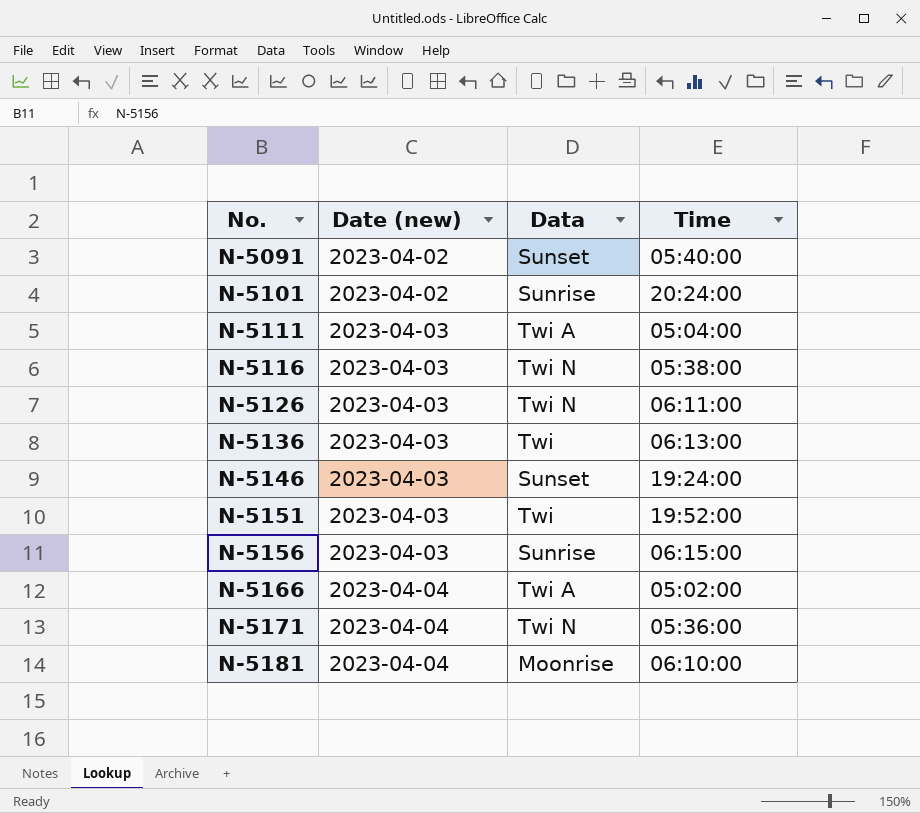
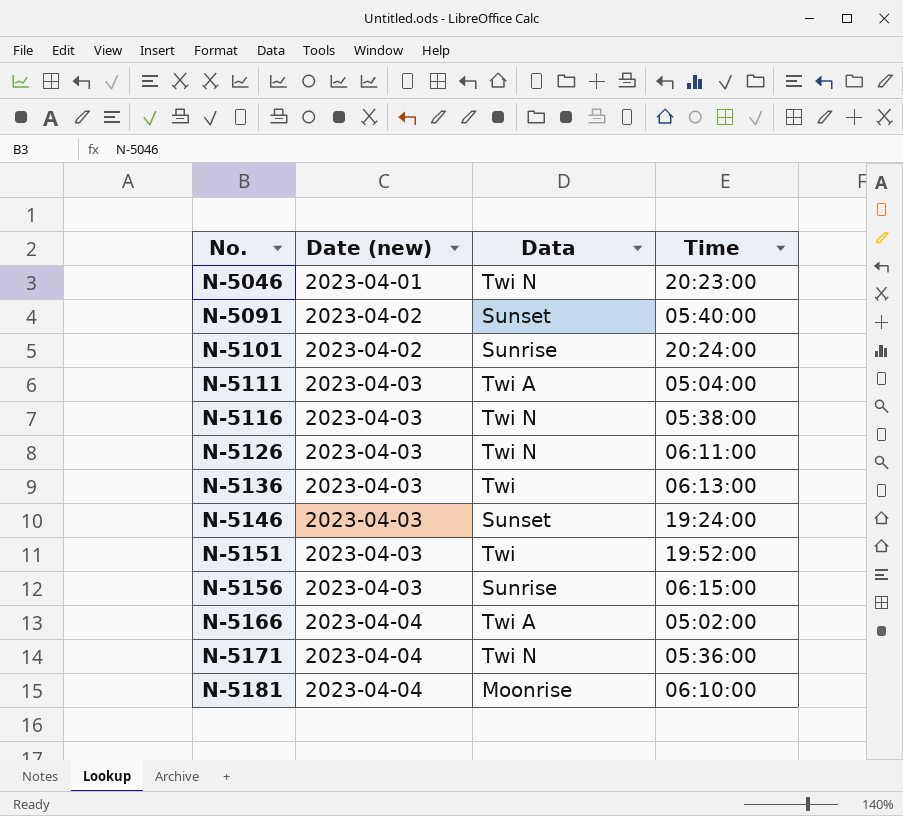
row N-5046: none -> 2023-04-01 | Twi N | 20:23:00

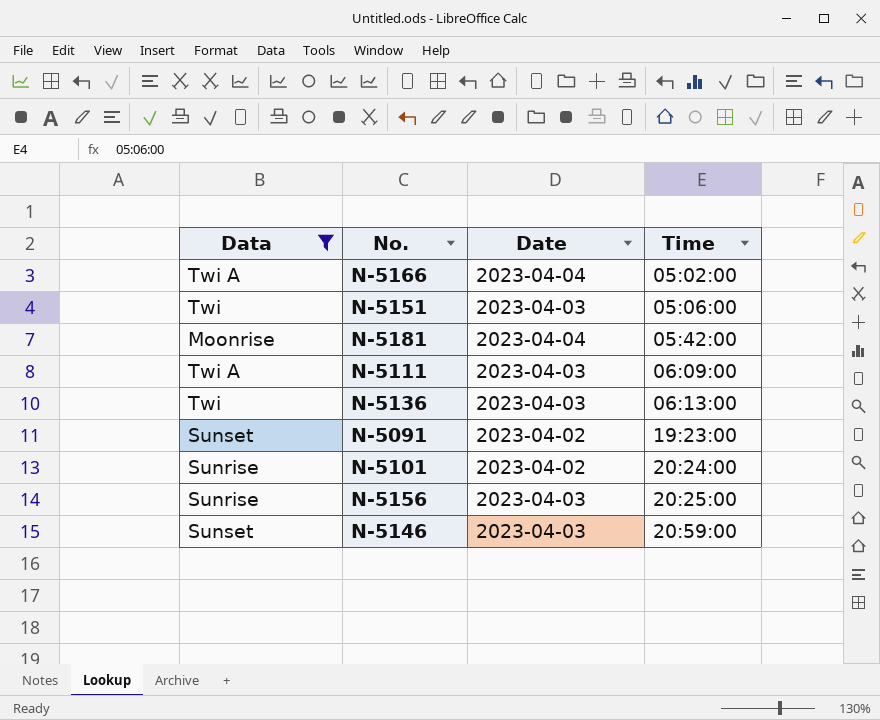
filter: none -> Data != Twi N
row order: No. ascending -> Time ascending
column Data | position: 3 -> 1
column name: Date (new) -> Date
N-5151 | Time: 19:52:00 -> 05:06:00
N-5181 | Time: 06:10:00 -> 05:42:00
N-5111 | Time: 05:04:00 -> 06:09:00
N-5091 | Time: 05:40:00 -> 19:23:00
N-5156 | Time: 06:15:00 -> 20:25:00
N-5146 | Time: 19:24:00 -> 20:59:00

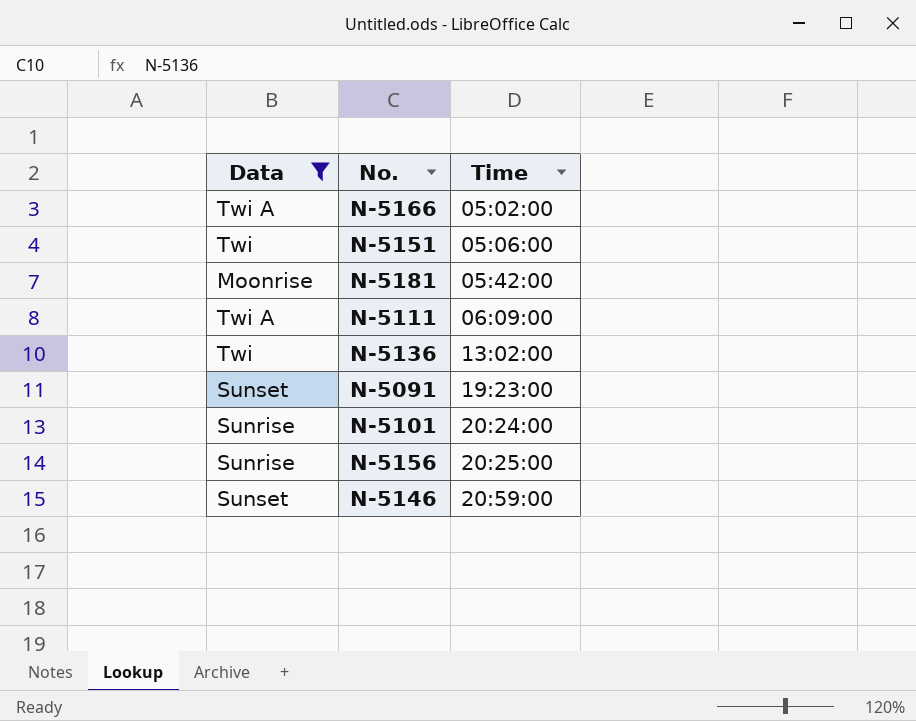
column Date | position: 3 -> none
N-5136 | Time: 06:13:00 -> 13:02:00

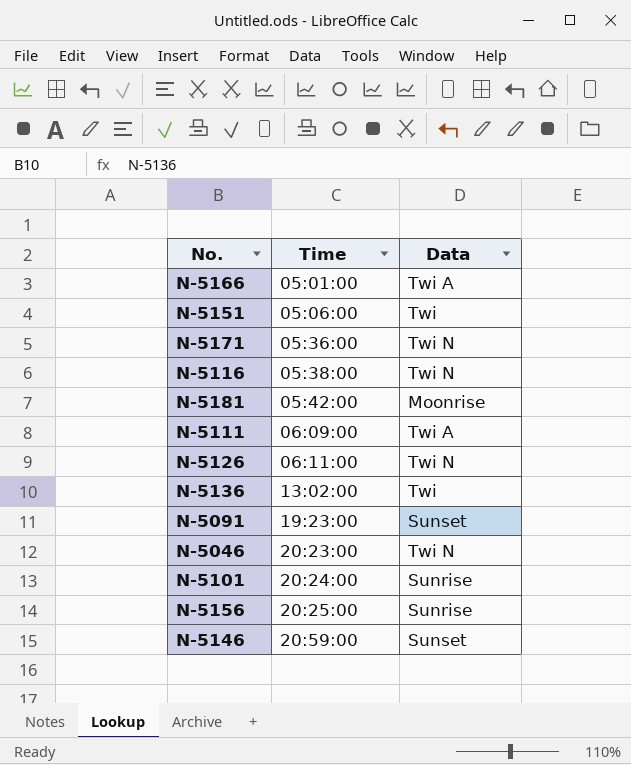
filter: Data != Twi N -> none
column Data | position: 1 -> 3
N-5166 | Time: 05:02:00 -> 05:01:00

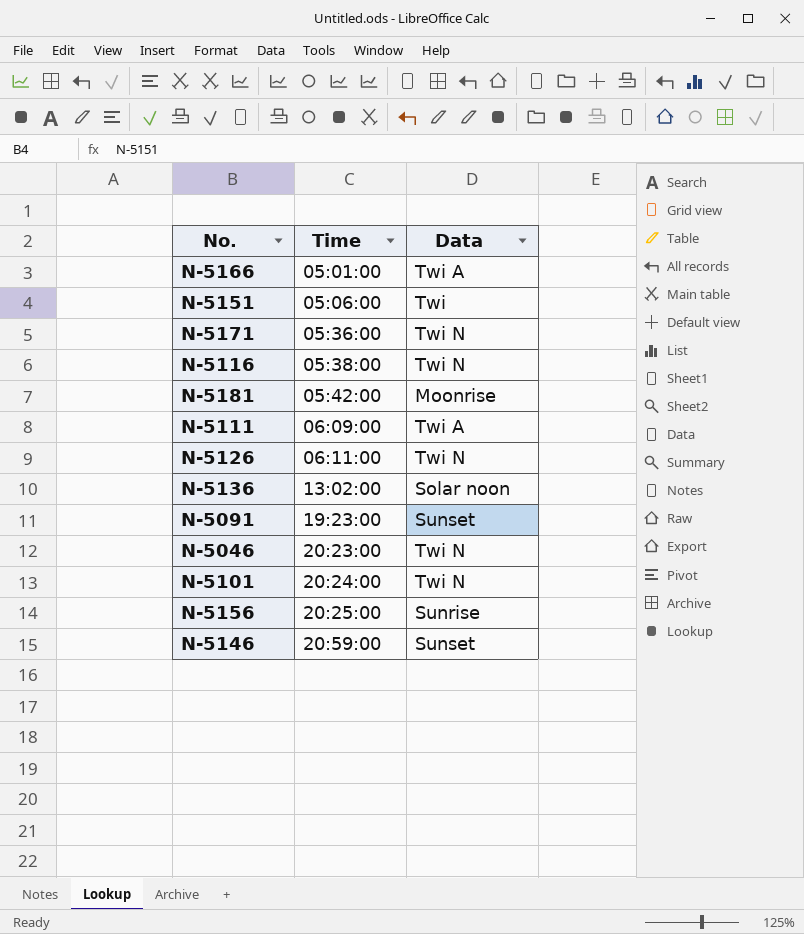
N-5136 | Data: Twi -> Solar noon
N-5101 | Data: Sunrise -> Twi N

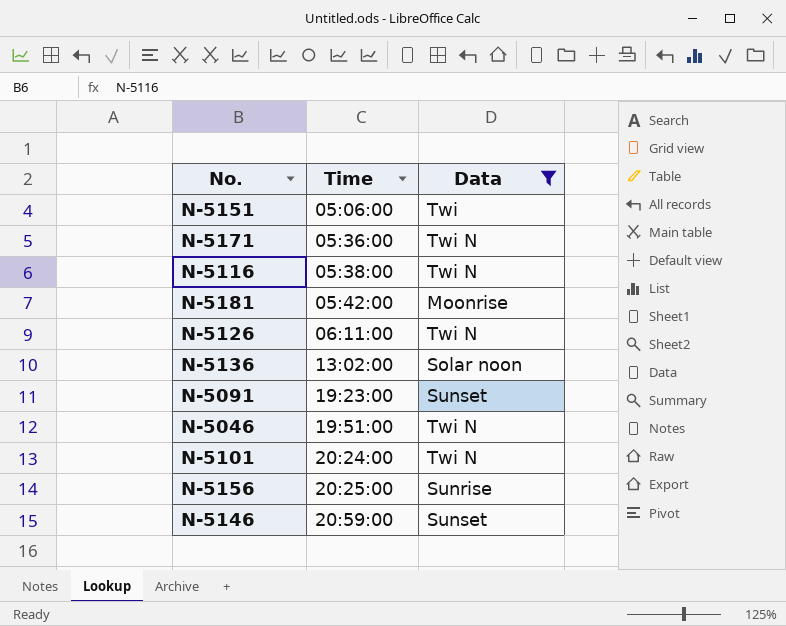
filter: none -> Data != Twi A
N-5046 | Time: 20:23:00 -> 19:51:00

